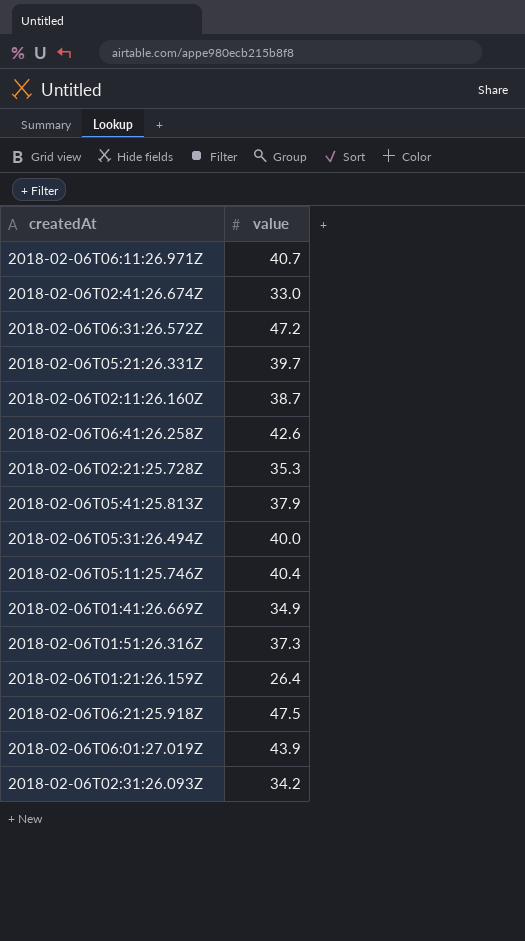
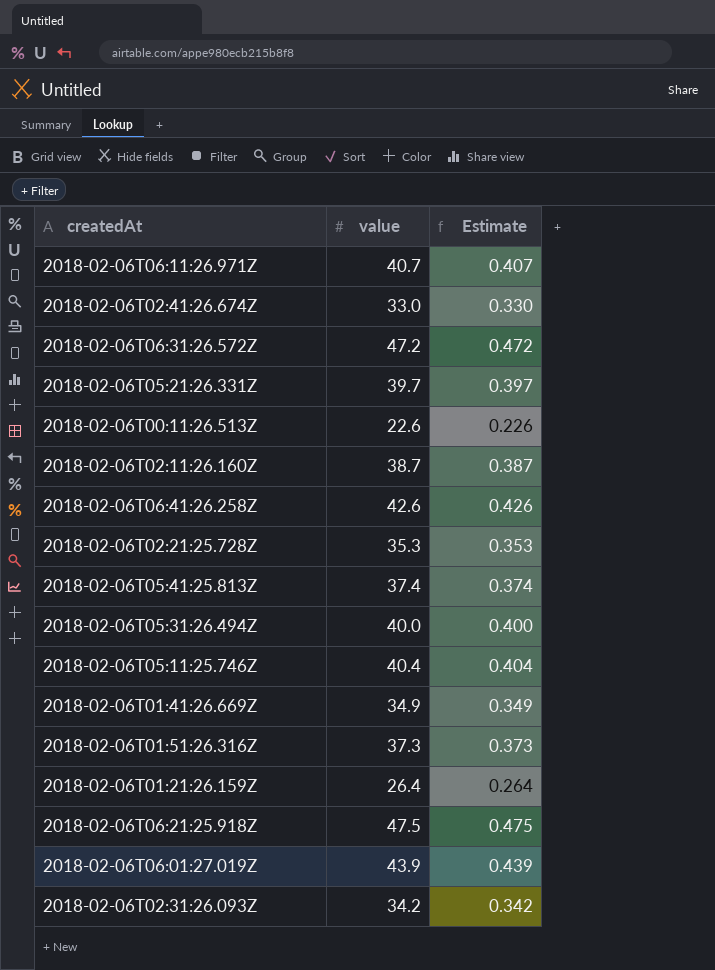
column Estimate | formula: none -> [value] * 0.01
row 2018-02-06T00:11:26.513Z: none -> 22.6 | 0.226
2018-02-06T05:41:25.813Z | value: 37.9 -> 37.4

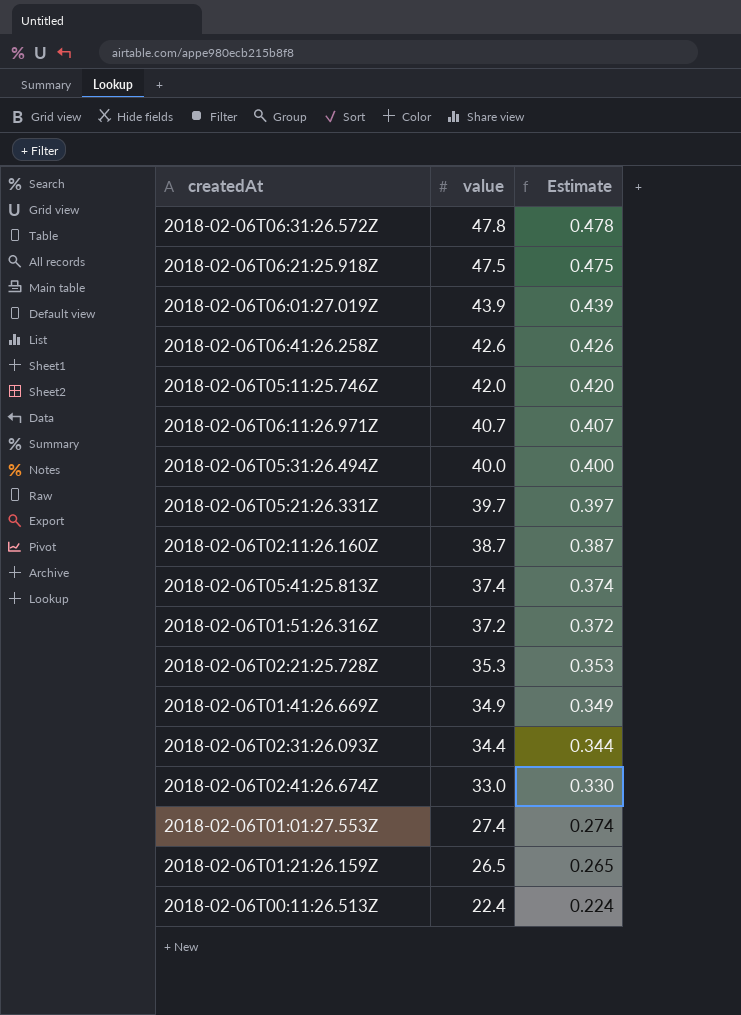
row order: none -> value descending
2018-02-06T06:31:26.572Z | value: 47.2 -> 47.8
2018-02-06T06:31:26.572Z | Estimate: 0.472 -> 0.478
2018-02-06T05:11:25.746Z | value: 40.4 -> 42.0
2018-02-06T05:11:25.746Z | Estimate: 0.404 -> 0.420
2018-02-06T01:51:26.316Z | value: 37.3 -> 37.2
2018-02-06T01:51:26.316Z | Estimate: 0.373 -> 0.372
2018-02-06T02:31:26.093Z | value: 34.2 -> 34.4
2018-02-06T02:31:26.093Z | Estimate: 0.342 -> 0.344
row 2018-02-06T01:01:27.553Z: none -> 27.4 | 0.274
2018-02-06T01:21:26.159Z | value: 26.4 -> 26.5
2018-02-06T01:21:26.159Z | Estimate: 0.264 -> 0.265
2018-02-06T00:11:26.513Z | value: 22.6 -> 22.4
2018-02-06T00:11:26.513Z | Estimate: 0.226 -> 0.224

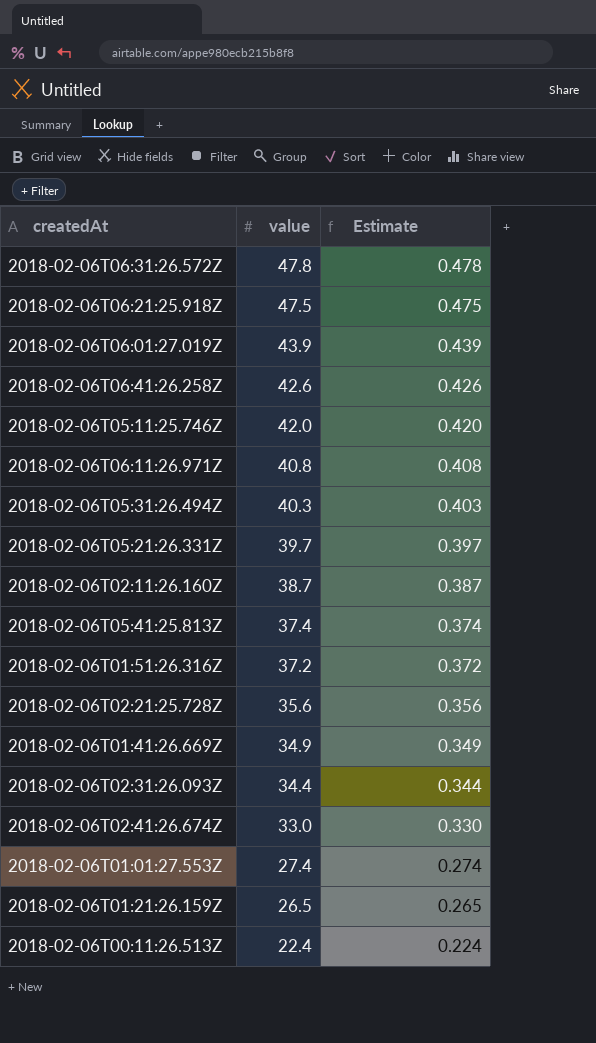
2018-02-06T06:11:26.971Z | value: 40.7 -> 40.8
2018-02-06T06:11:26.971Z | Estimate: 0.407 -> 0.408
2018-02-06T05:31:26.494Z | value: 40.0 -> 40.3
2018-02-06T05:31:26.494Z | Estimate: 0.400 -> 0.403
2018-02-06T02:21:25.728Z | value: 35.3 -> 35.6
2018-02-06T02:21:25.728Z | Estimate: 0.353 -> 0.356

